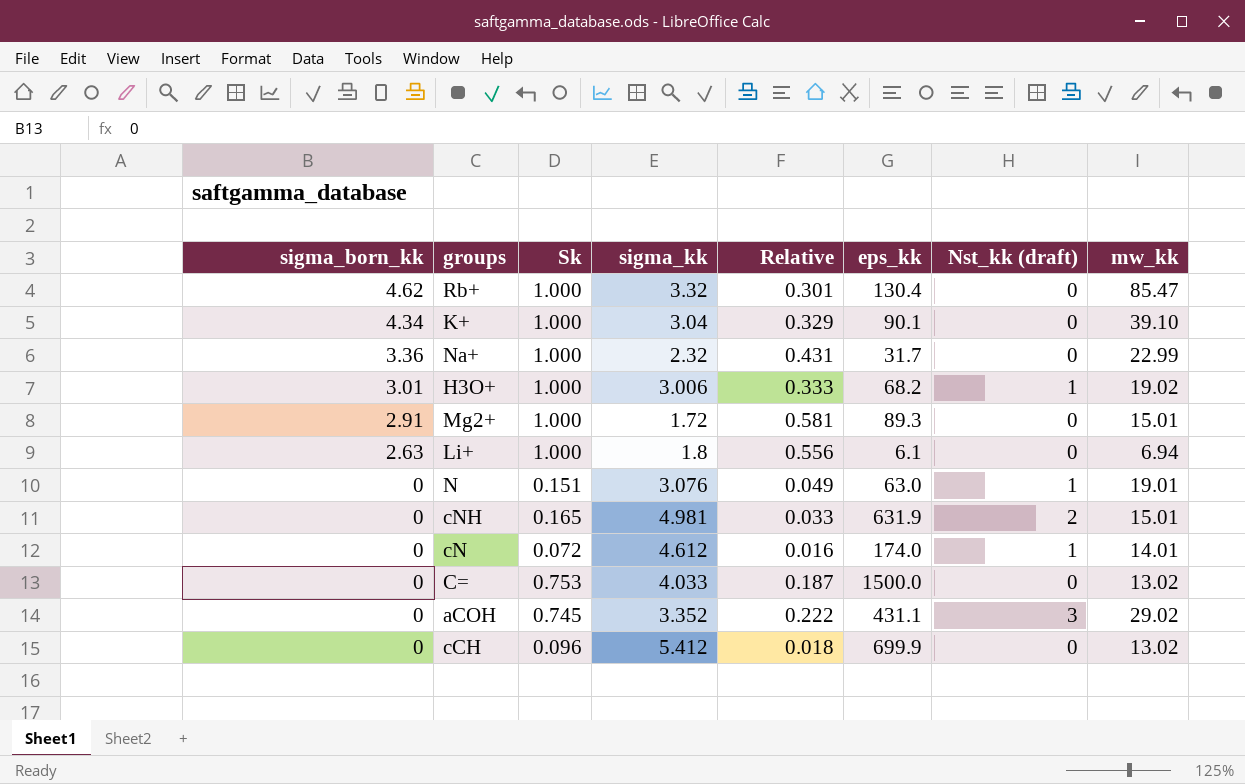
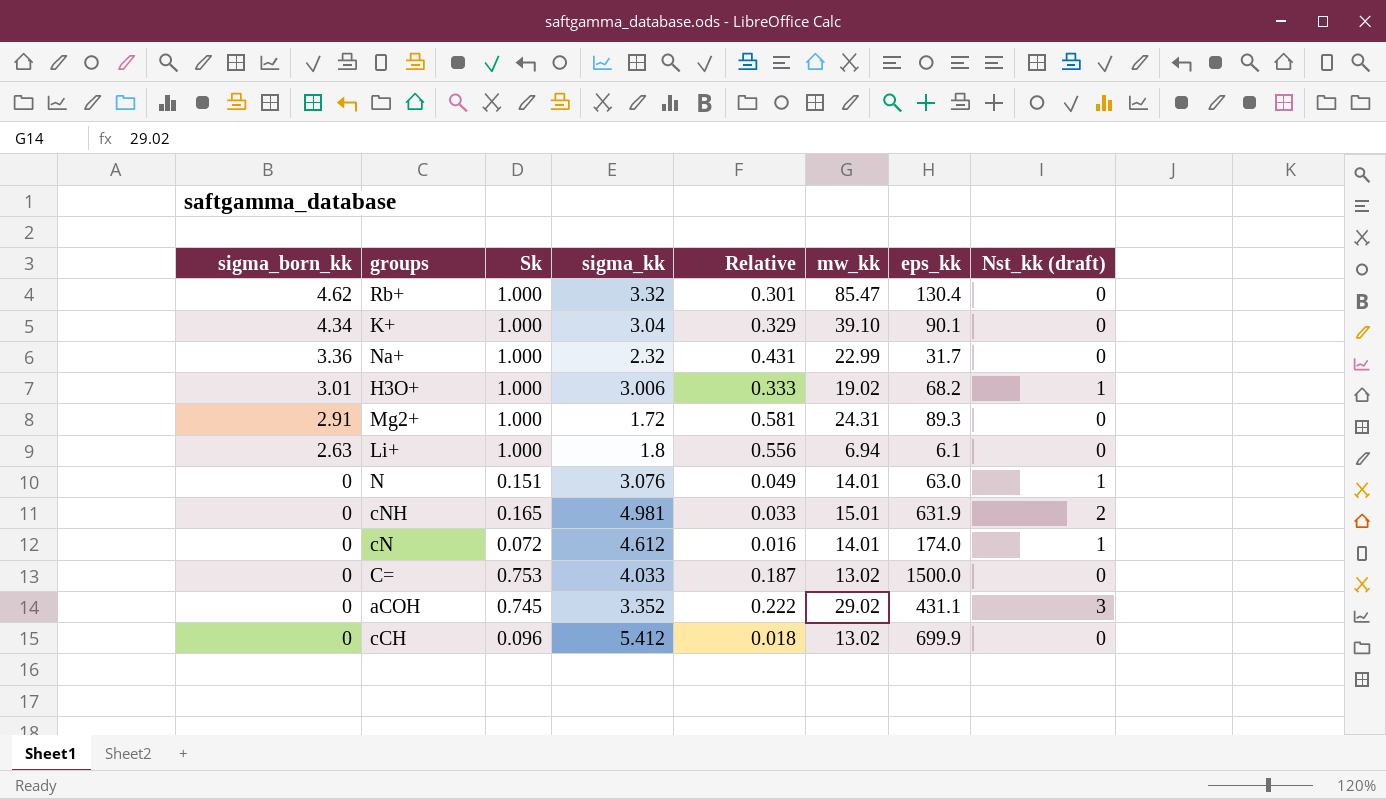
column mw_kk | position: 8 -> 6
Mg2+ | mw_kk: 15.01 -> 24.31
N | mw_kk: 19.01 -> 14.01

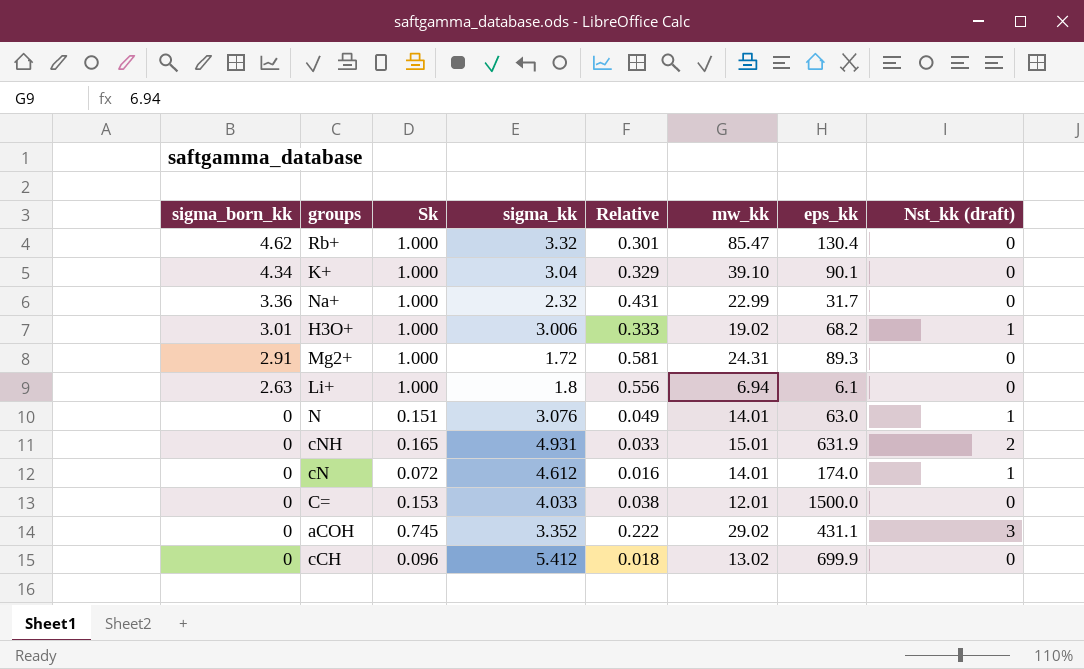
cNH | sigma_kk: 4.981 -> 4.931
C= | Sk: 0.753 -> 0.153
C= | Relative: 0.187 -> 0.038
C= | mw_kk: 13.02 -> 12.01

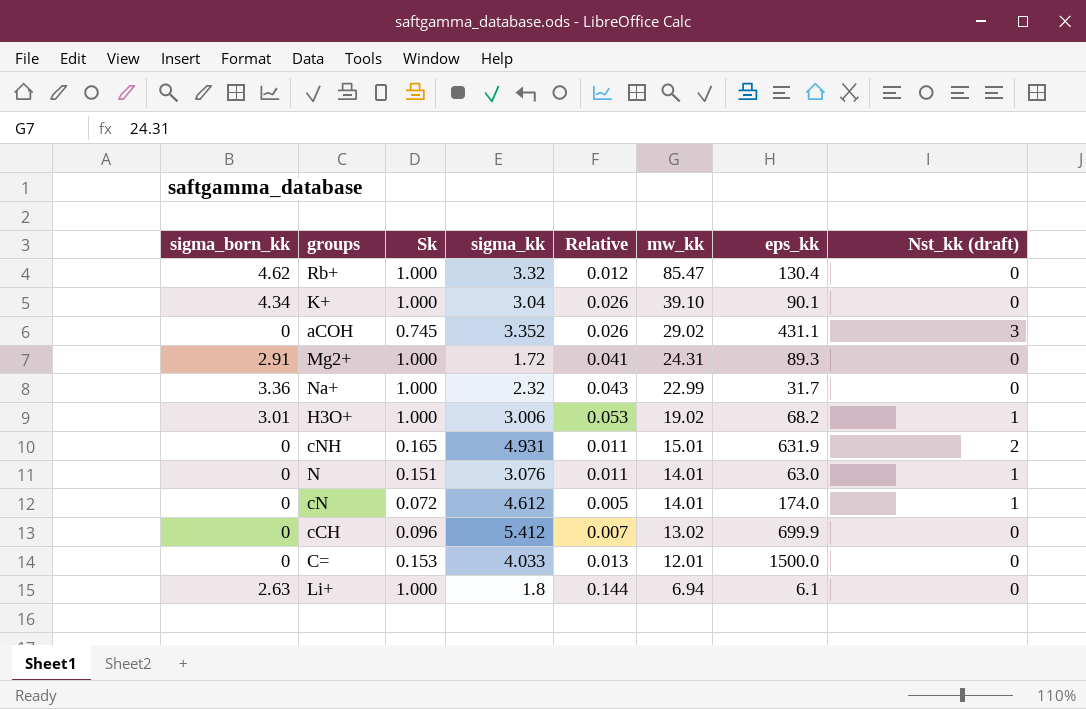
row order: sigma_born_kk descending -> mw_kk descending
column Relative | formula: [Sk] / [sigma_kk] -> [Sk] / [mw_kk]

